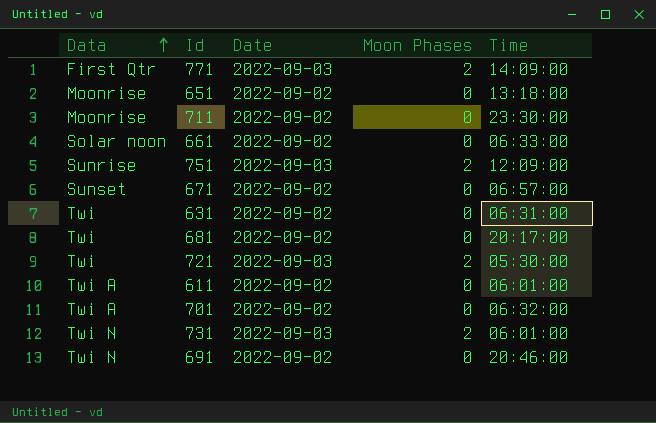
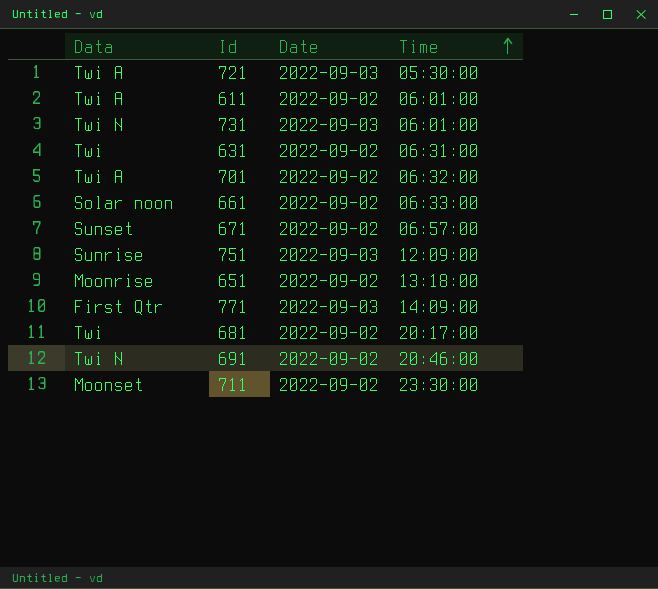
row order: Data ascending -> Time ascending
column Moon Phases | position: 4 -> none
721 | Data: Twi -> Twi A
711 | Data: Moonrise -> Moonset

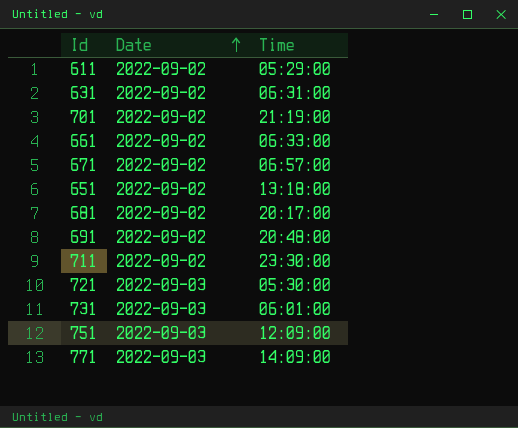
row order: Time ascending -> Date ascending
column Data | position: 1 -> none
611 | Time: 06:01:00 -> 05:29:00
701 | Time: 06:32:00 -> 21:19:00
691 | Time: 20:46:00 -> 20:48:00

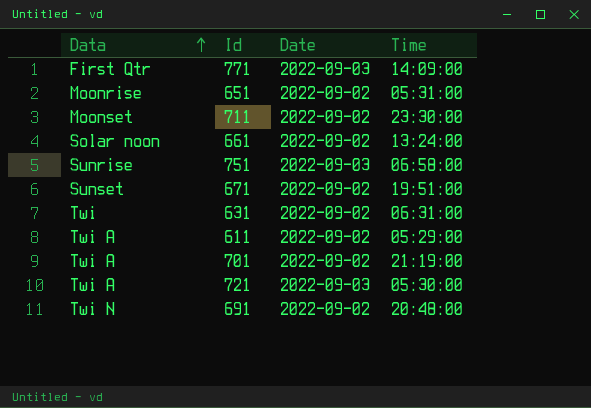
row order: Date ascending -> Data ascending
column Data | position: none -> 1
row 681: 2022-09-02 | 20:17:00 -> none
row 731: 2022-09-03 | 06:01:00 -> none
651 | Time: 13:18:00 -> 05:31:00
661 | Time: 06:33:00 -> 13:24:00
751 | Time: 12:09:00 -> 06:58:00
671 | Time: 06:57:00 -> 19:51:00

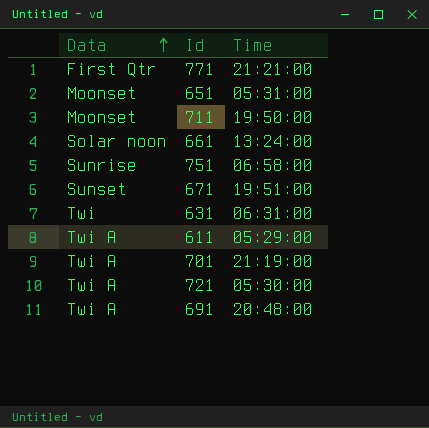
column Date | position: 3 -> none
771 | Time: 14:09:00 -> 21:21:00
651 | Data: Moonrise -> Moonset
711 | Time: 23:30:00 -> 19:50:00
691 | Data: Twi N -> Twi A

